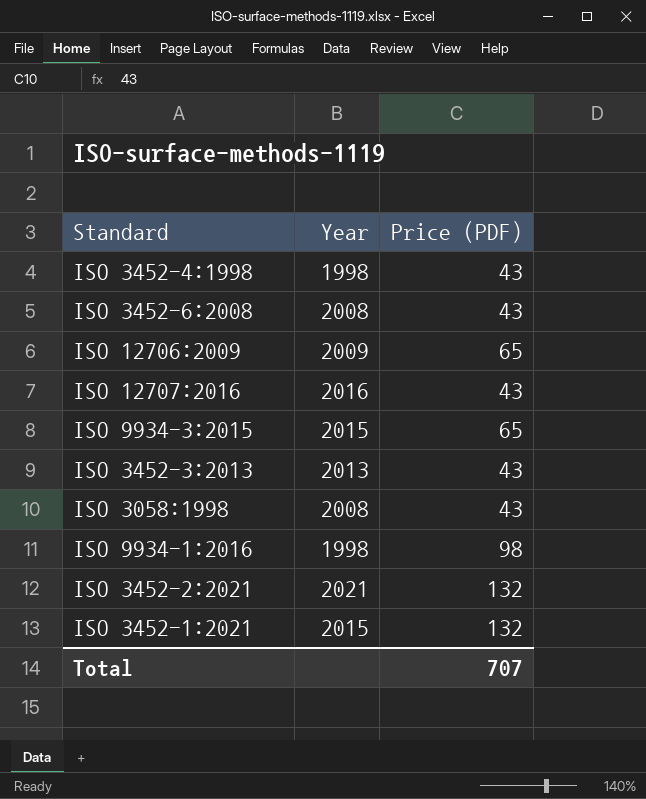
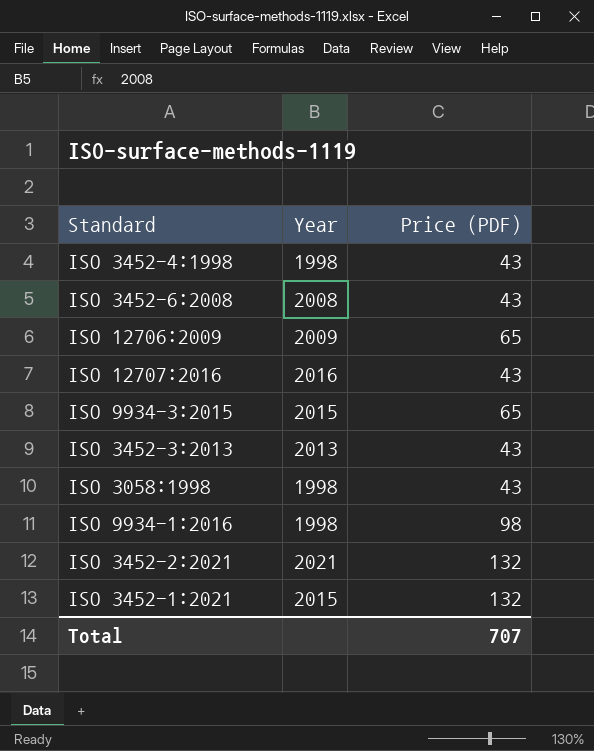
ISO 3058:1998 | Year: 2008 -> 1998

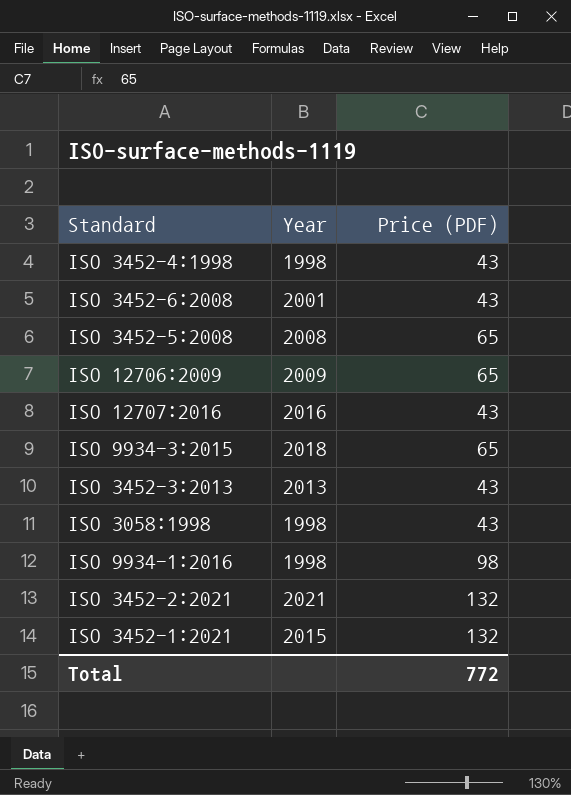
ISO 3452-6:2008 | Year: 2008 -> 2001
row ISO 3452-5:2008: none -> 2008 | 65
ISO 9934-3:2015 | Year: 2015 -> 2018
Total | Price (PDF): 707 -> 772

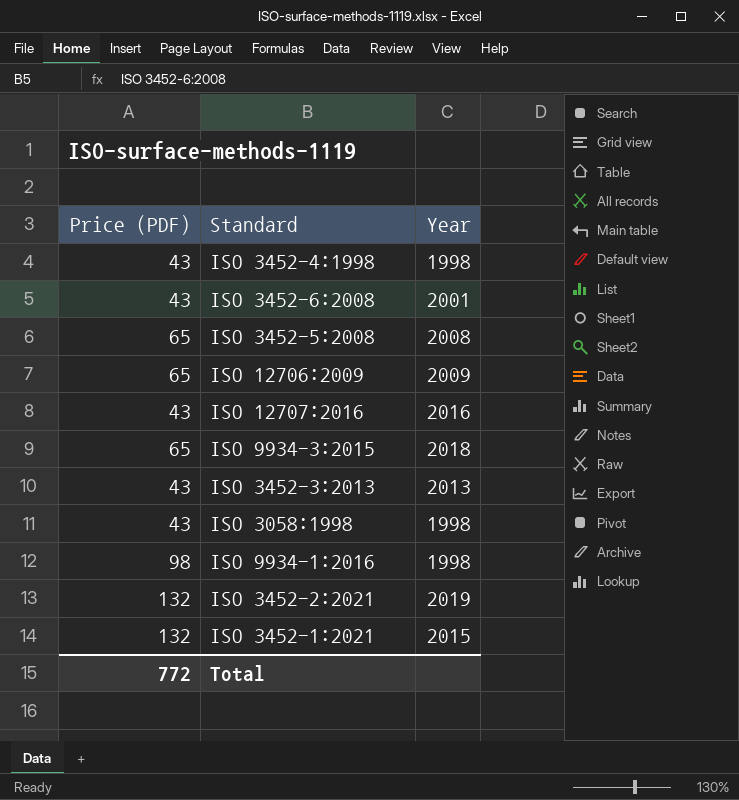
column Price (PDF) | position: 3 -> 1
ISO 3452-2:2021 | Year: 2021 -> 2019

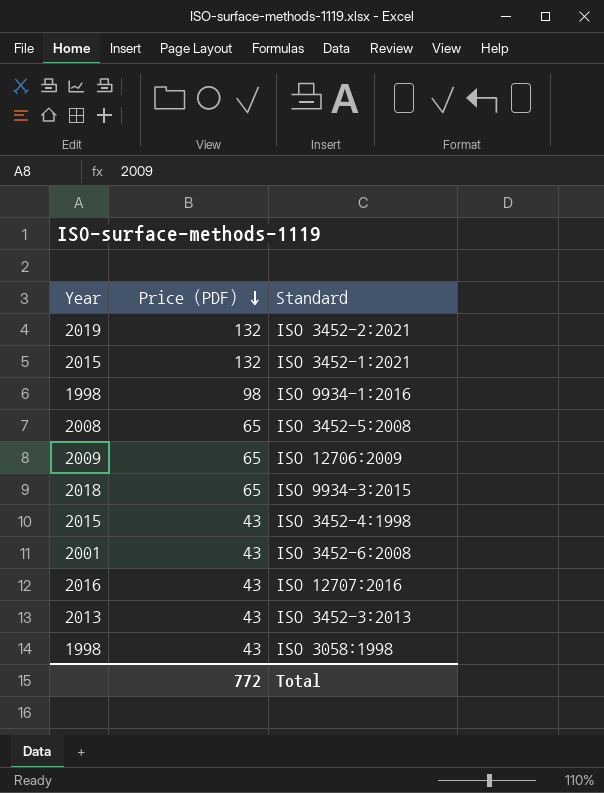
row order: none -> Price (PDF) descending
column Year | position: 3 -> 1
ISO 3452-4:1998 | Year: 1998 -> 2015

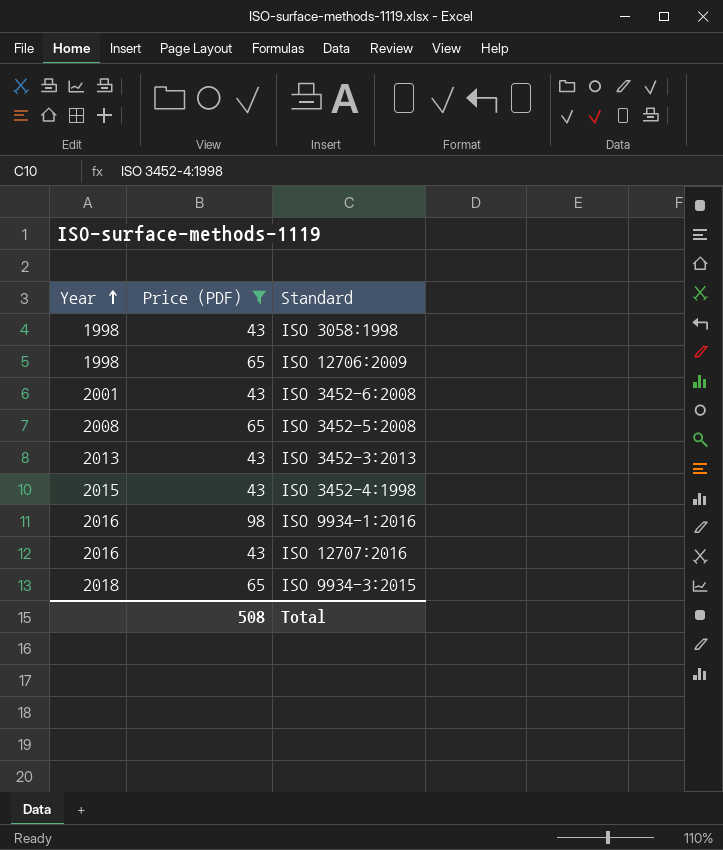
filter: none -> Price (PDF) != 132
row order: Price (PDF) descending -> Year ascending
ISO 12706:2009 | Year: 2009 -> 1998
ISO 9934-1:2016 | Year: 1998 -> 2016
Total | Price (PDF): 772 -> 508

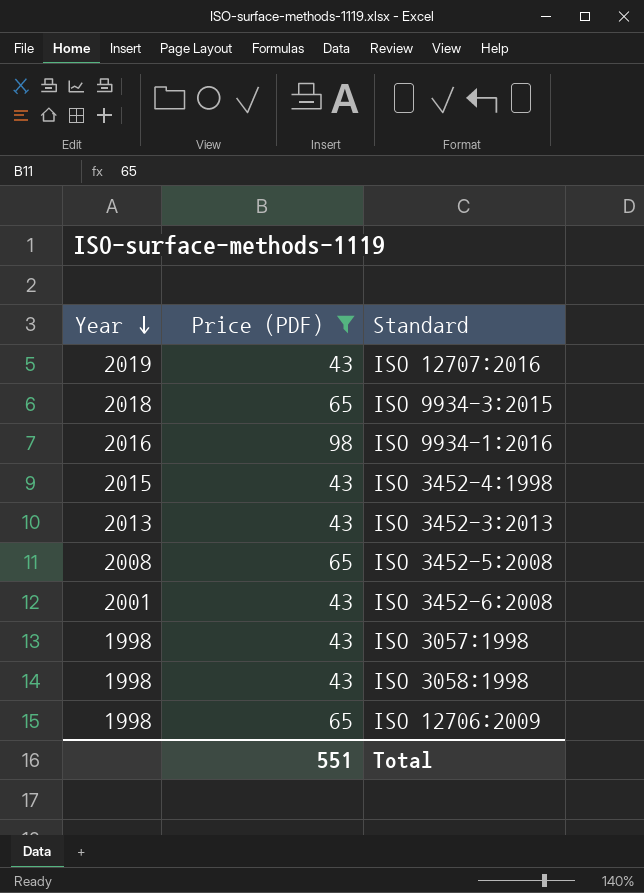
row order: Year ascending -> Year descending
ISO 12707:2016 | Year: 2016 -> 2019
row ISO 3057:1998: none -> 1998 | 43
Total | Price (PDF): 508 -> 551

